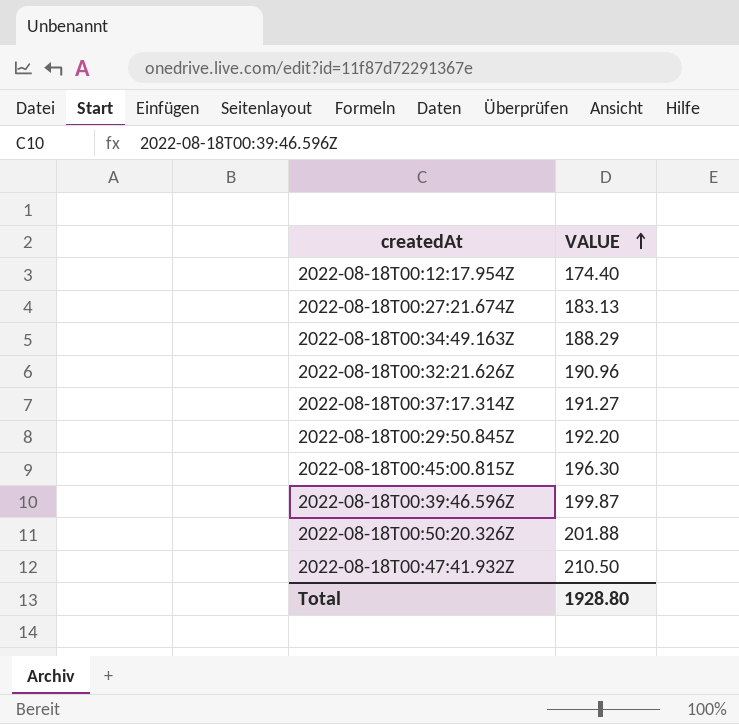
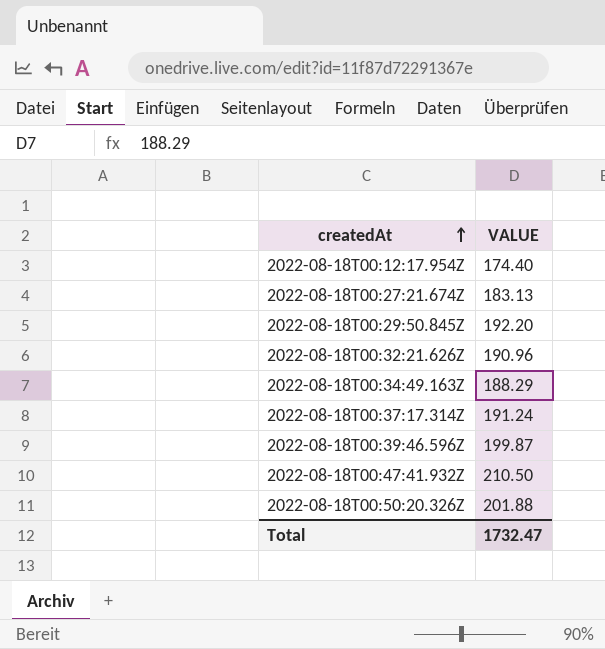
row order: VALUE ascending -> createdAt ascending
row 2022-08-18T00:45:00.815Z: 196.30 -> none
2022-08-18T00:37:17.314Z | VALUE: 191.27 -> 191.24
Total | VALUE: 1928.80 -> 1732.47

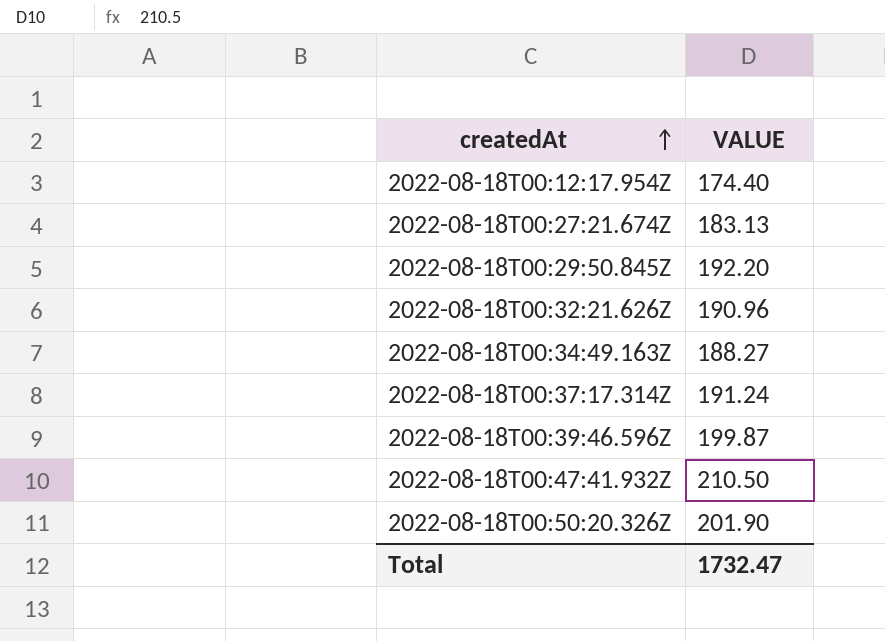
2022-08-18T00:34:49.163Z | VALUE: 188.29 -> 188.27
2022-08-18T00:50:20.326Z | VALUE: 201.88 -> 201.90

